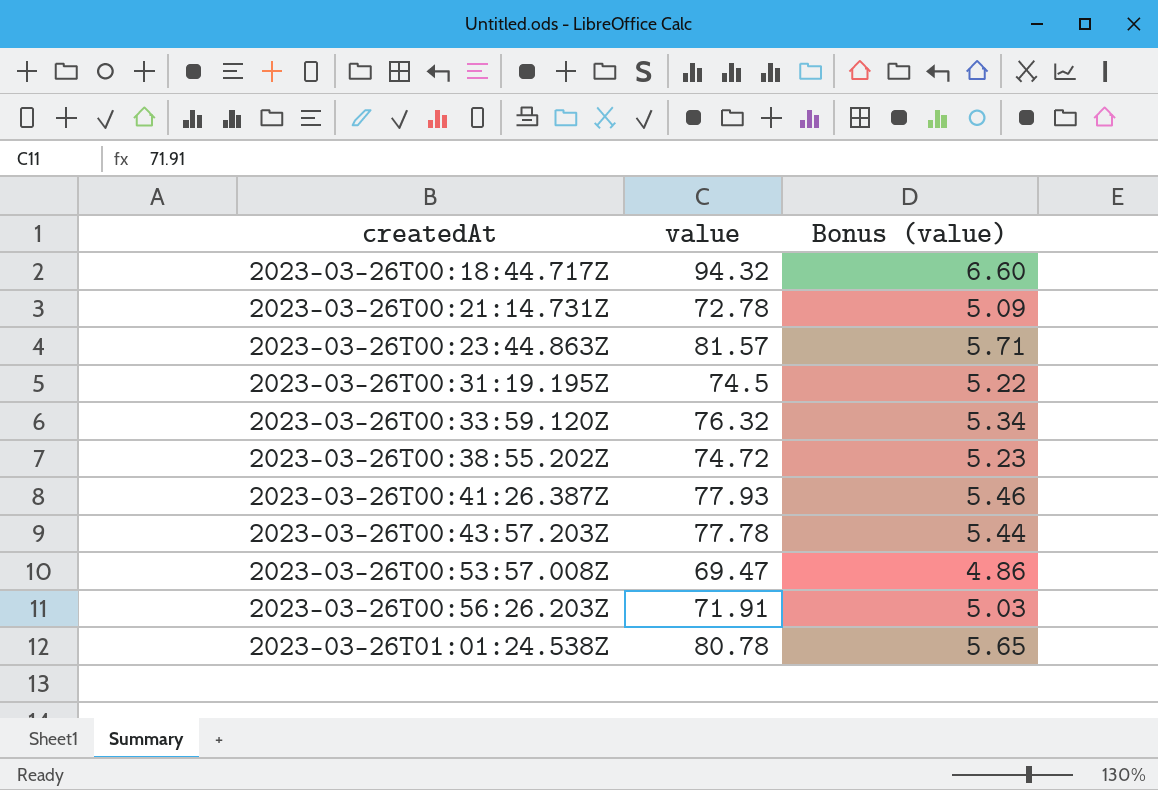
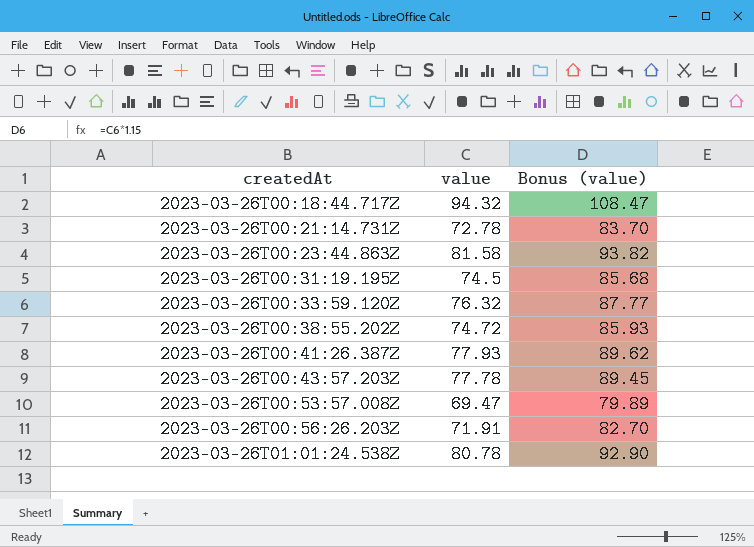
column Bonus (value) | formula: [value] * 0.07 -> [value] * 1.15
2023-03-26T00:23:44.863Z | value: 81.57 -> 81.58

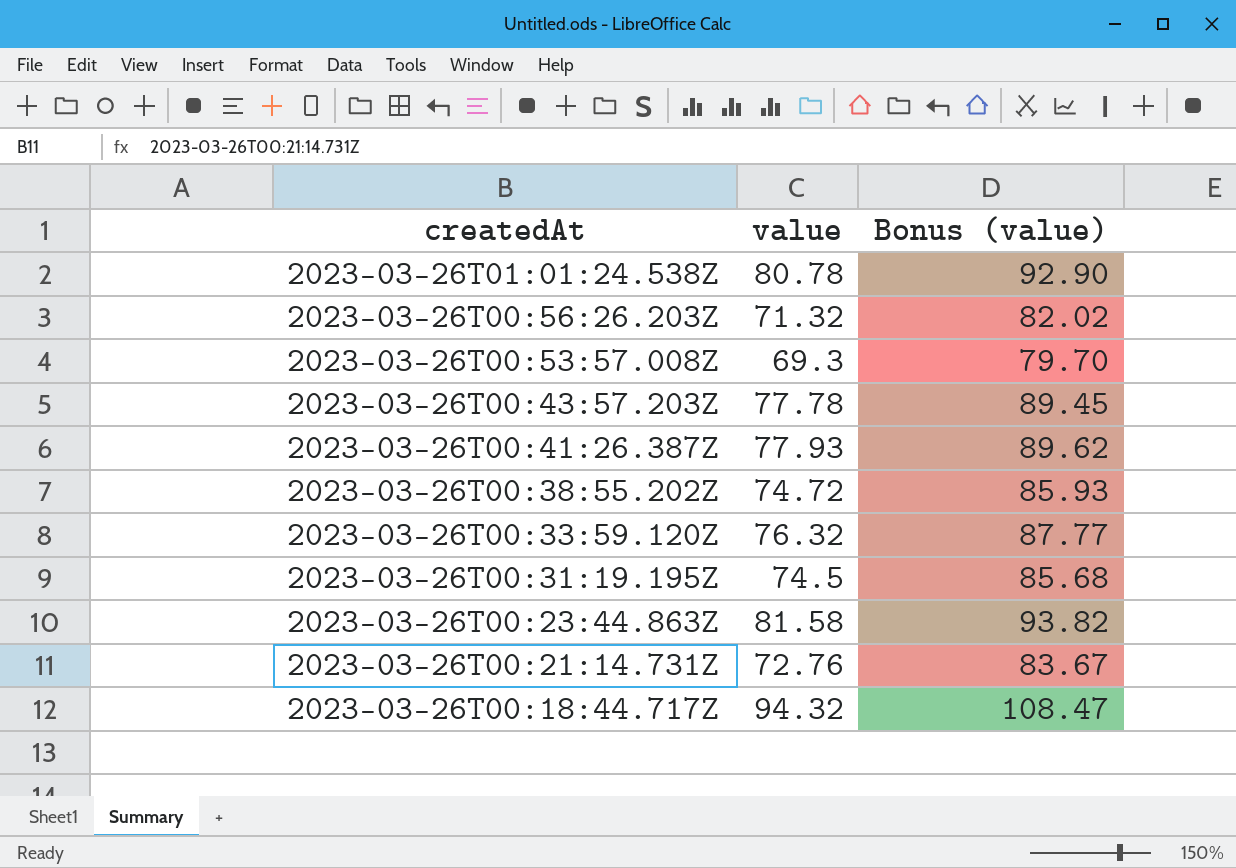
row order: createdAt ascending -> createdAt descending
2023-03-26T00:56:26.203Z | value: 71.91 -> 71.32
2023-03-26T00:56:26.203Z | Bonus (value): 82.70 -> 82.02
2023-03-26T00:53:57.008Z | value: 69.47 -> 69.3
2023-03-26T00:53:57.008Z | Bonus (value): 79.89 -> 79.70
2023-03-26T00:21:14.731Z | value: 72.78 -> 72.76
2023-03-26T00:21:14.731Z | Bonus (value): 83.70 -> 83.67

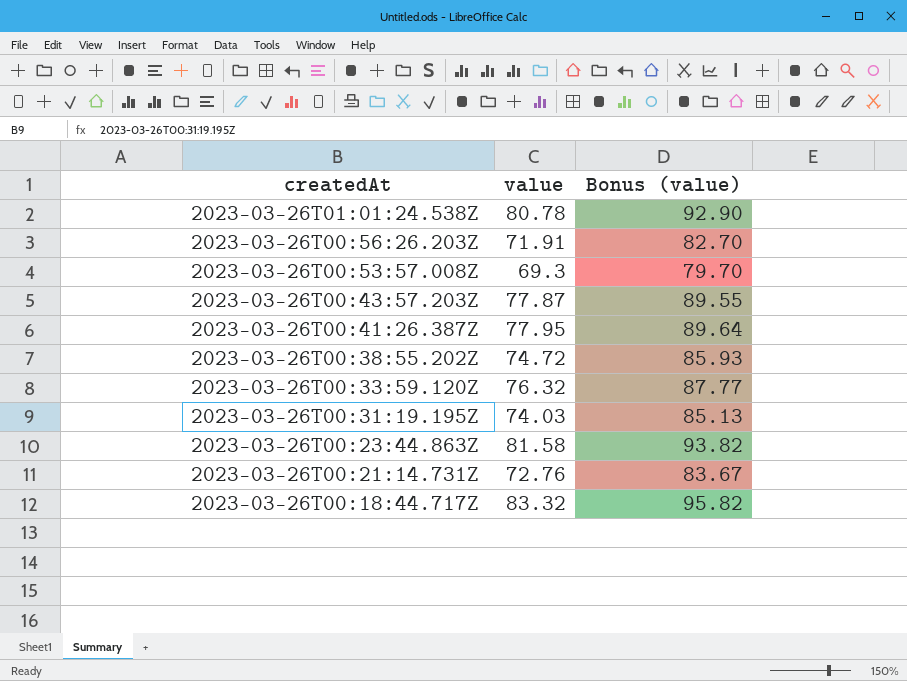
2023-03-26T00:56:26.203Z | value: 71.32 -> 71.91
2023-03-26T00:56:26.203Z | Bonus (value): 82.02 -> 82.70
2023-03-26T00:43:57.203Z | value: 77.78 -> 77.87
2023-03-26T00:43:57.203Z | Bonus (value): 89.45 -> 89.55
2023-03-26T00:41:26.387Z | value: 77.93 -> 77.95
2023-03-26T00:41:26.387Z | Bonus (value): 89.62 -> 89.64
2023-03-26T00:31:19.195Z | value: 74.5 -> 74.03
2023-03-26T00:31:19.195Z | Bonus (value): 85.68 -> 85.13
2023-03-26T00:18:44.717Z | value: 94.32 -> 83.32
2023-03-26T00:18:44.717Z | Bonus (value): 108.47 -> 95.82

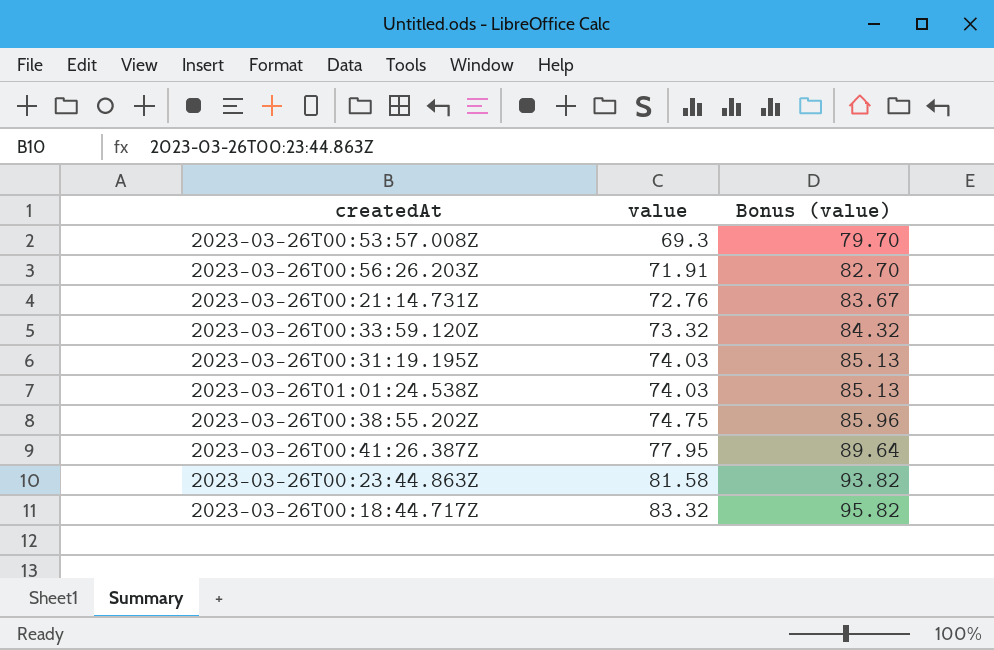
row order: createdAt descending -> value ascending
row 2023-03-26T00:43:57.203Z: 77.87 | 89.55 -> none
2023-03-26T00:33:59.120Z | value: 76.32 -> 73.32
2023-03-26T00:33:59.120Z | Bonus (value): 87.77 -> 84.32
2023-03-26T01:01:24.538Z | value: 80.78 -> 74.03
2023-03-26T01:01:24.538Z | Bonus (value): 92.90 -> 85.13
2023-03-26T00:38:55.202Z | value: 74.72 -> 74.75
2023-03-26T00:38:55.202Z | Bonus (value): 85.93 -> 85.96

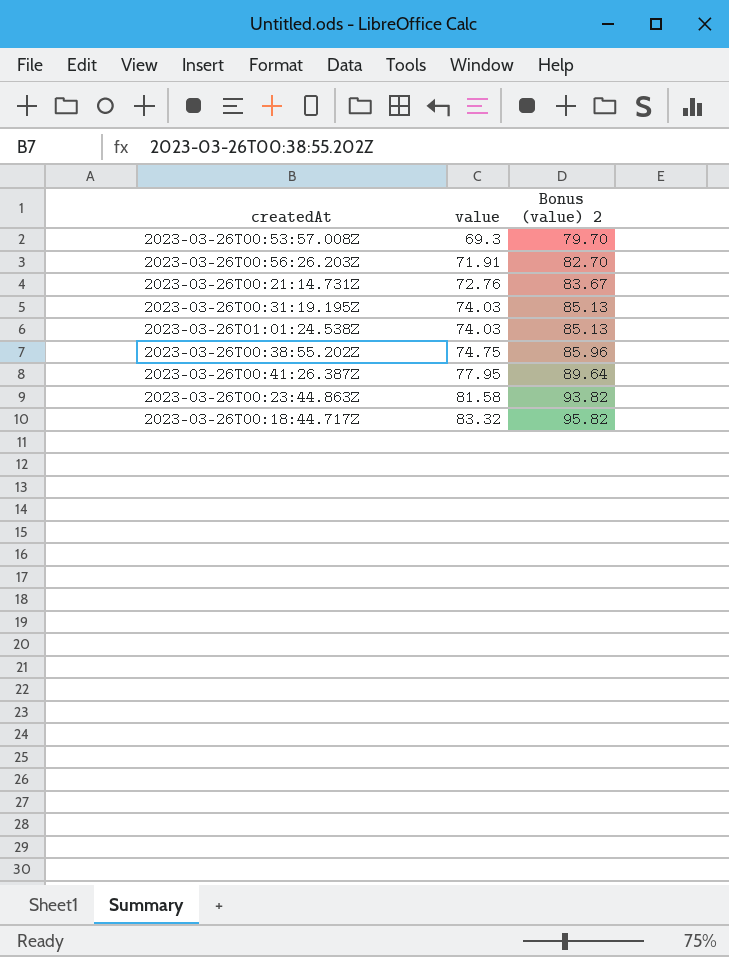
column name: Bonus (value) -> Bonus (value) 2
row 2023-03-26T00:33:59.120Z: 73.32 | 84.32 -> none

